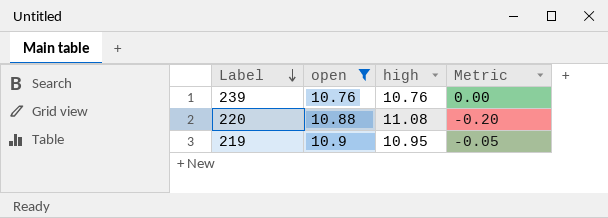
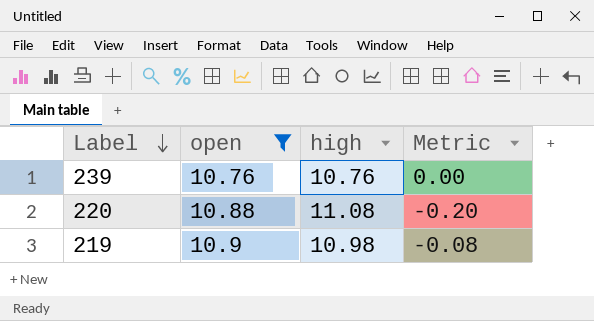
219 | high: 10.95 -> 10.98
219 | Metric: -0.05 -> -0.08

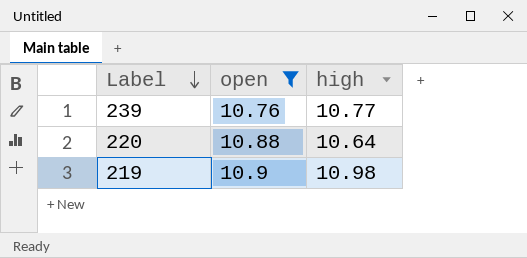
column Metric | formula: [open] - [high] -> none
239 | high: 10.76 -> 10.77
220 | high: 11.08 -> 10.64

